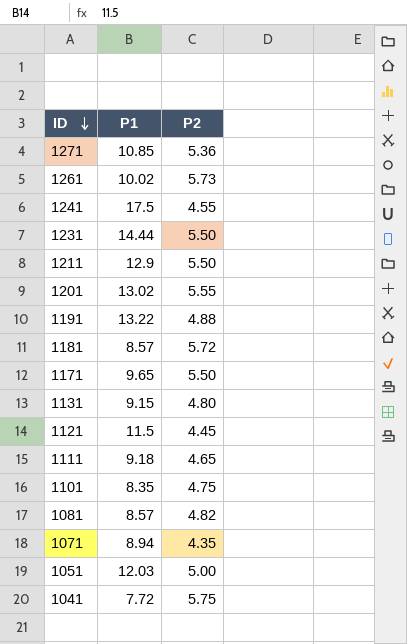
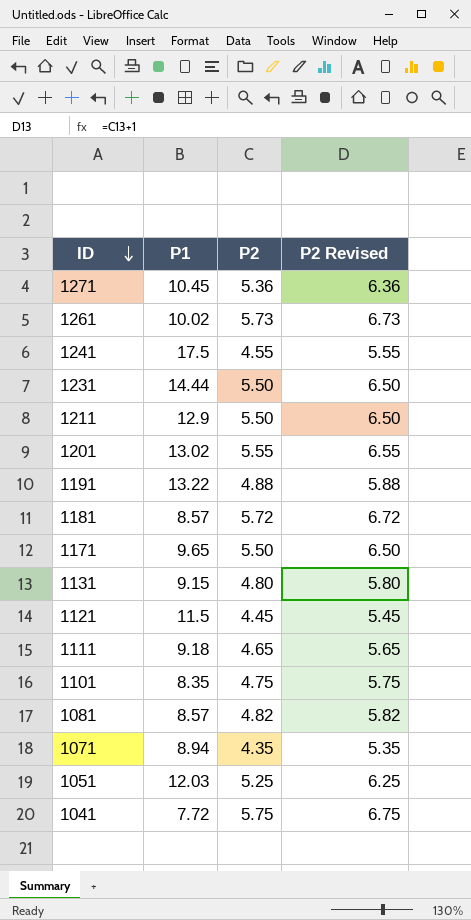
column P2 Revised | formula: none -> [P2] + 1
1271 | P1: 10.85 -> 10.45
1051 | P2: 5.00 -> 5.25

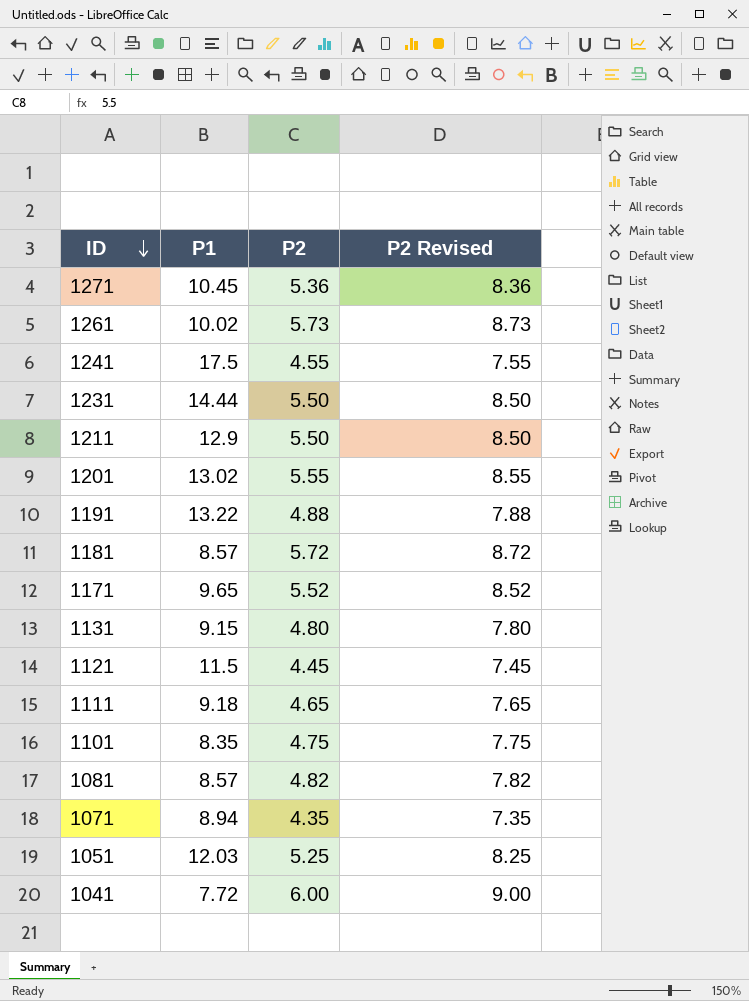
column P2 Revised | formula: [P2] + 1 -> [P2] + 3
1171 | P2: 5.50 -> 5.52
1041 | P2: 5.75 -> 6.00

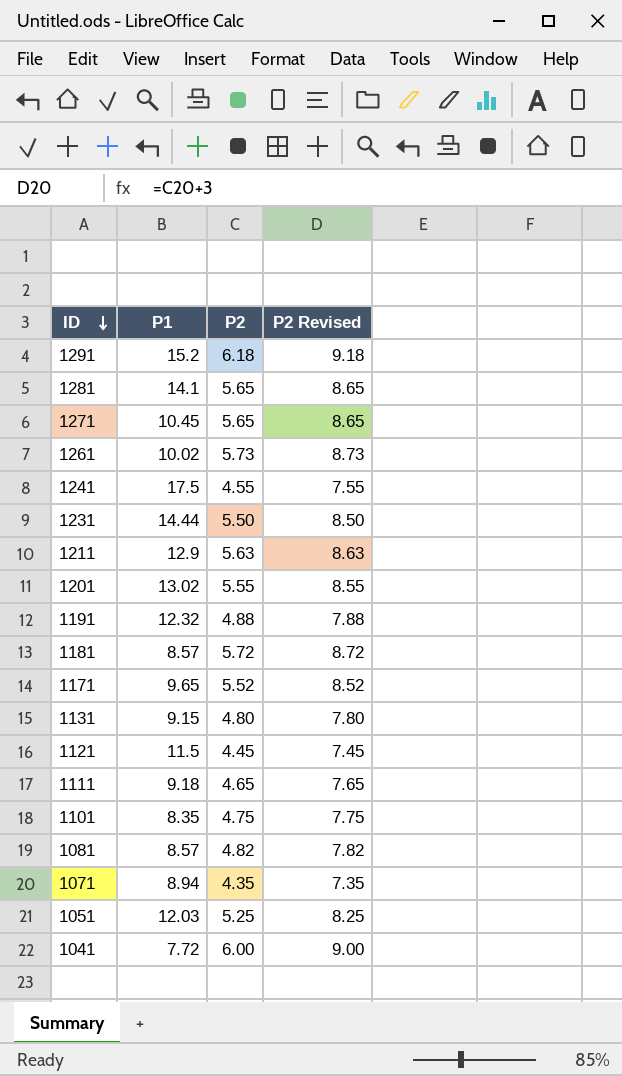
row 1291: none -> 15.2 | 6.18 | 9.18
row 1281: none -> 14.1 | 5.65 | 8.65
1271 | P2: 5.36 -> 5.65
1271 | P2 Revised: 8.36 -> 8.65
1211 | P2: 5.50 -> 5.63
1211 | P2 Revised: 8.50 -> 8.63
1191 | P1: 13.22 -> 12.32

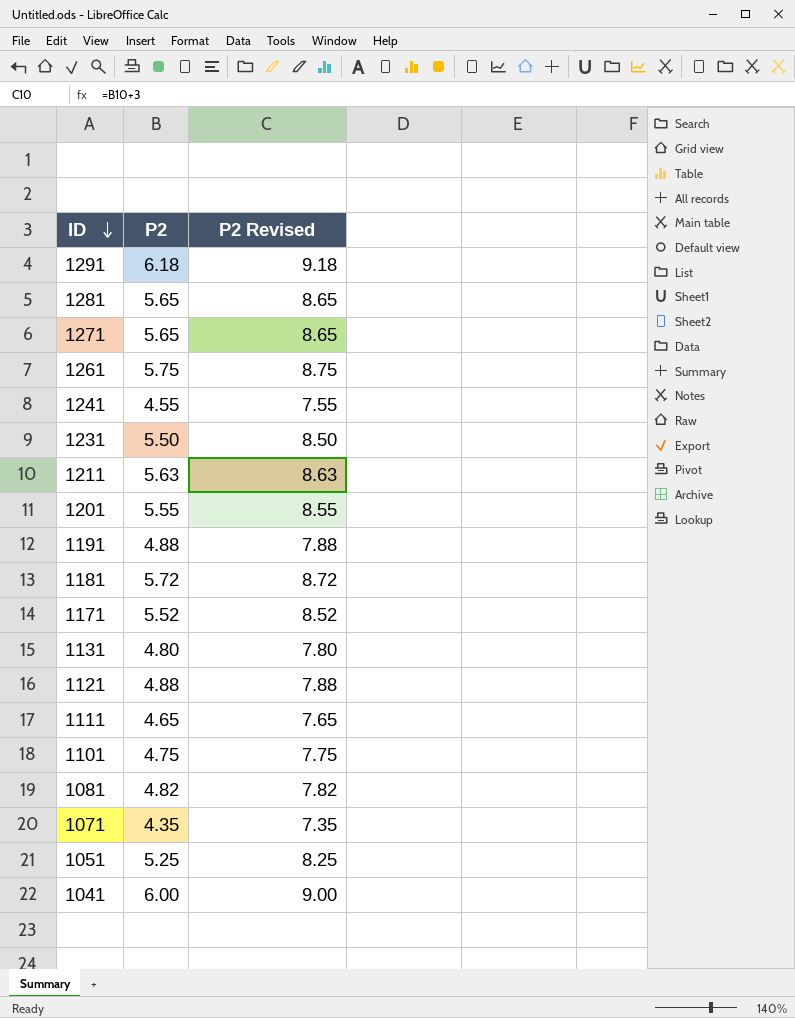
column P1 | position: 2 -> none
1261 | P2: 5.73 -> 5.75
1261 | P2 Revised: 8.73 -> 8.75
1121 | P2: 4.45 -> 4.88
1121 | P2 Revised: 7.45 -> 7.88

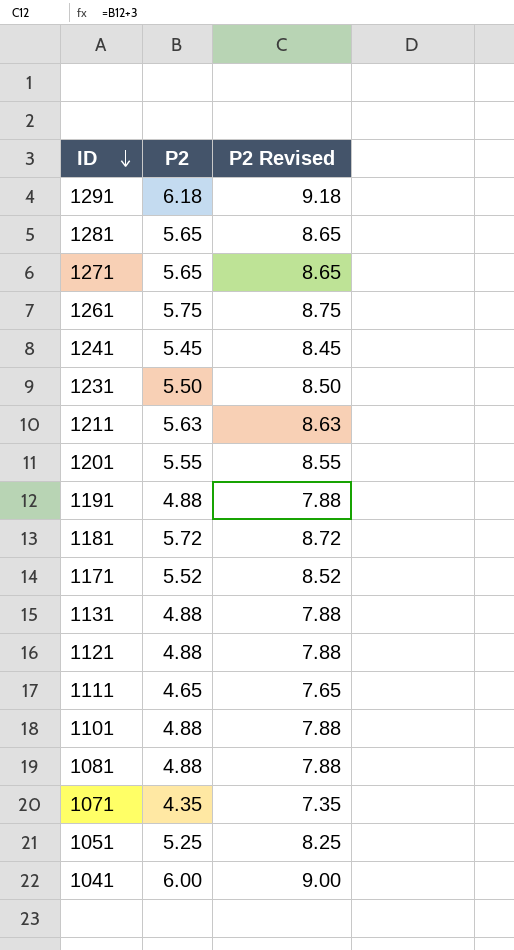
1241 | P2: 4.55 -> 5.45
1241 | P2 Revised: 7.55 -> 8.45
1131 | P2: 4.80 -> 4.88
1131 | P2 Revised: 7.80 -> 7.88
1101 | P2: 4.75 -> 4.88
1101 | P2 Revised: 7.75 -> 7.88
1081 | P2: 4.82 -> 4.88
1081 | P2 Revised: 7.82 -> 7.88

